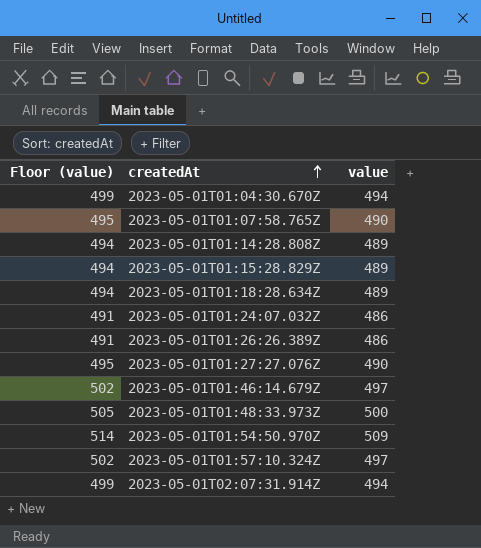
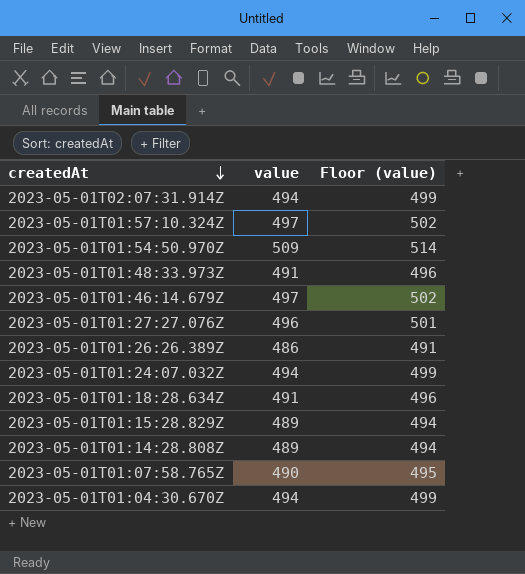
row order: createdAt ascending -> createdAt descending
column Floor (value) | position: 1 -> 3
2023-05-01T01:48:33.973Z | value: 500 -> 491
2023-05-01T01:48:33.973Z | Floor (value): 505 -> 496
2023-05-01T01:27:27.076Z | value: 490 -> 496
2023-05-01T01:27:27.076Z | Floor (value): 495 -> 501
2023-05-01T01:24:07.032Z | value: 486 -> 494
2023-05-01T01:24:07.032Z | Floor (value): 491 -> 499
2023-05-01T01:18:28.634Z | value: 489 -> 491
2023-05-01T01:18:28.634Z | Floor (value): 494 -> 496

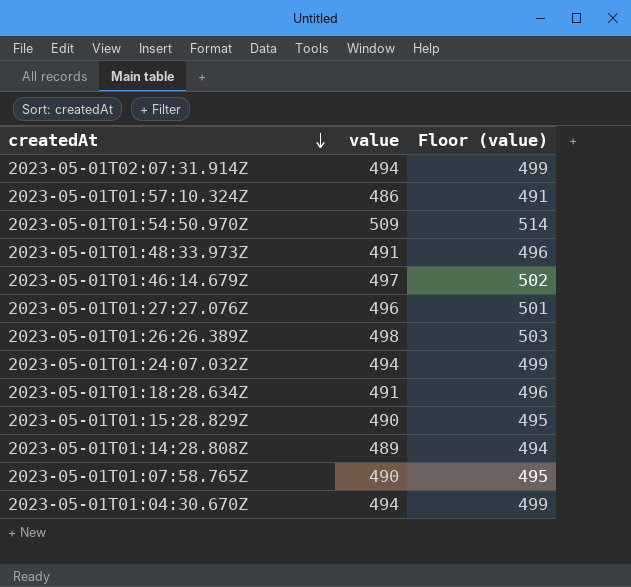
2023-05-01T01:57:10.324Z | value: 497 -> 486
2023-05-01T01:57:10.324Z | Floor (value): 502 -> 491
2023-05-01T01:26:26.389Z | value: 486 -> 498
2023-05-01T01:26:26.389Z | Floor (value): 491 -> 503
2023-05-01T01:15:28.829Z | value: 489 -> 490
2023-05-01T01:15:28.829Z | Floor (value): 494 -> 495

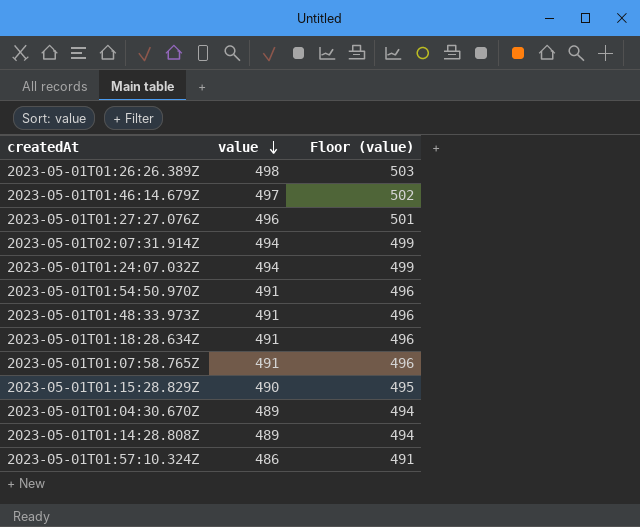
row order: createdAt descending -> value descending
2023-05-01T01:54:50.970Z | value: 509 -> 491
2023-05-01T01:54:50.970Z | Floor (value): 514 -> 496
2023-05-01T01:07:58.765Z | value: 490 -> 491
2023-05-01T01:07:58.765Z | Floor (value): 495 -> 496
2023-05-01T01:04:30.670Z | value: 494 -> 489
2023-05-01T01:04:30.670Z | Floor (value): 499 -> 494

